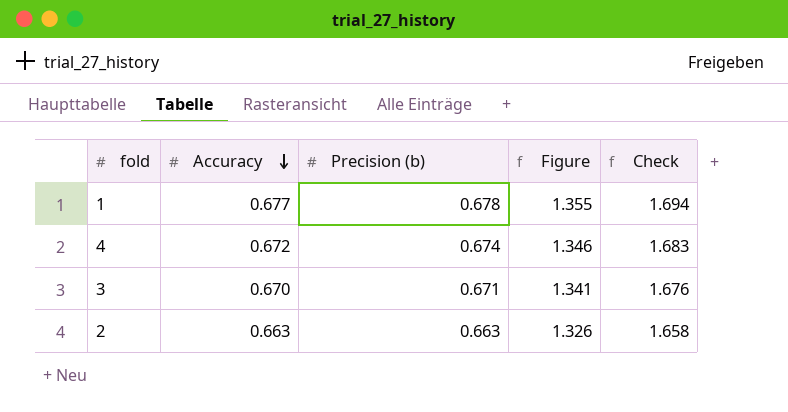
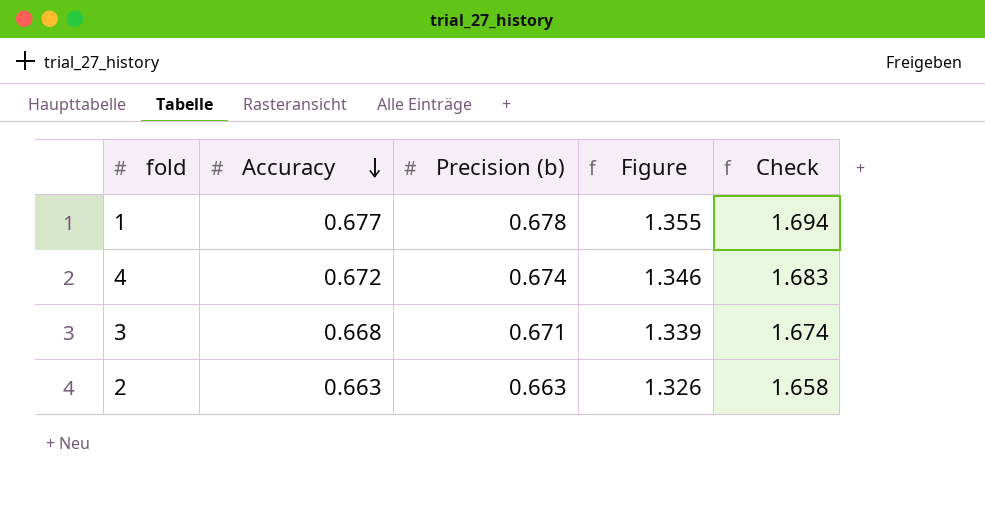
3 | Accuracy: 0.670 -> 0.668
3 | Figure: 1.341 -> 1.339
3 | Check: 1.676 -> 1.674

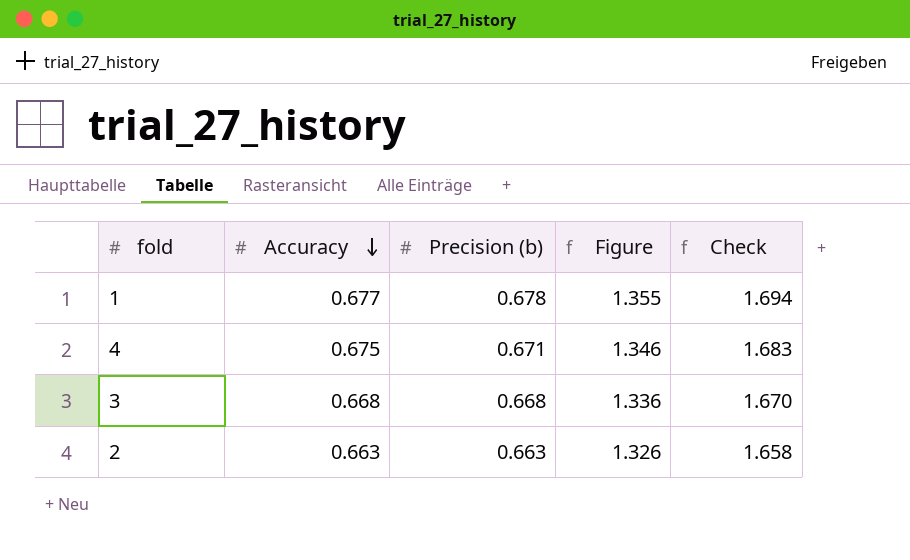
4 | Accuracy: 0.672 -> 0.675
4 | Precision (b): 0.674 -> 0.671
3 | Precision (b): 0.671 -> 0.668
3 | Figure: 1.339 -> 1.336
3 | Check: 1.674 -> 1.670

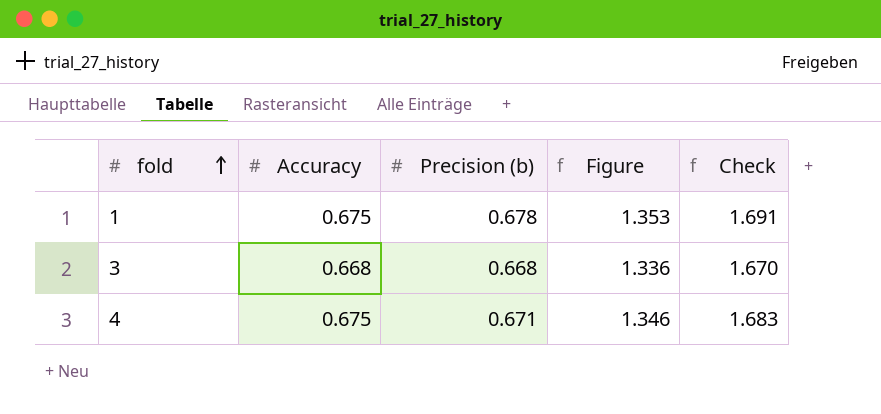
row order: Accuracy descending -> fold ascending
row 2: 0.663 | 0.663 | 1.326 | 1.658 -> none
1 | Accuracy: 0.677 -> 0.675
1 | Figure: 1.355 -> 1.353
1 | Check: 1.694 -> 1.691

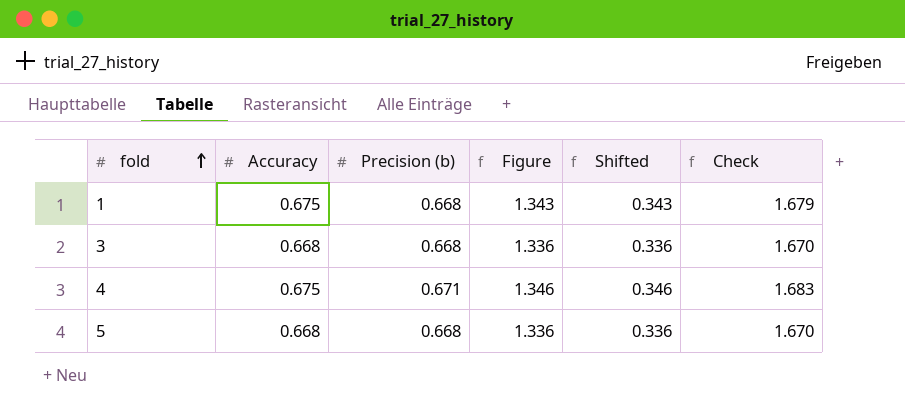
column Shifted | formula: none -> [Figure] - 1
1 | Precision (b): 0.678 -> 0.668
1 | Figure: 1.353 -> 1.343
1 | Check: 1.691 -> 1.679
row 5: none -> 0.668 | 0.668 | 1.336 | 0.336 | 1.670

